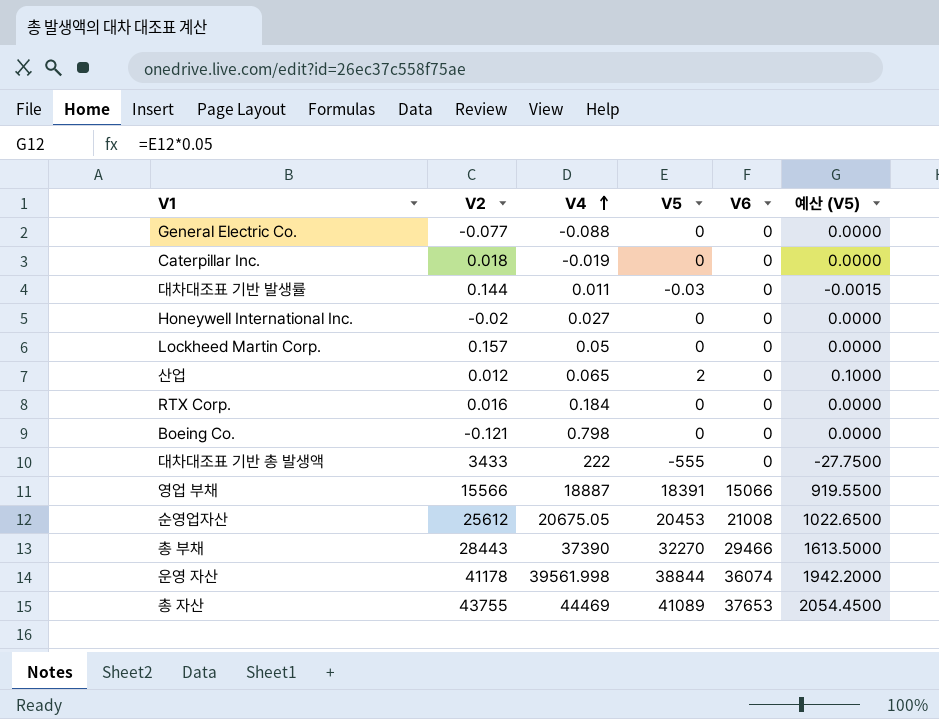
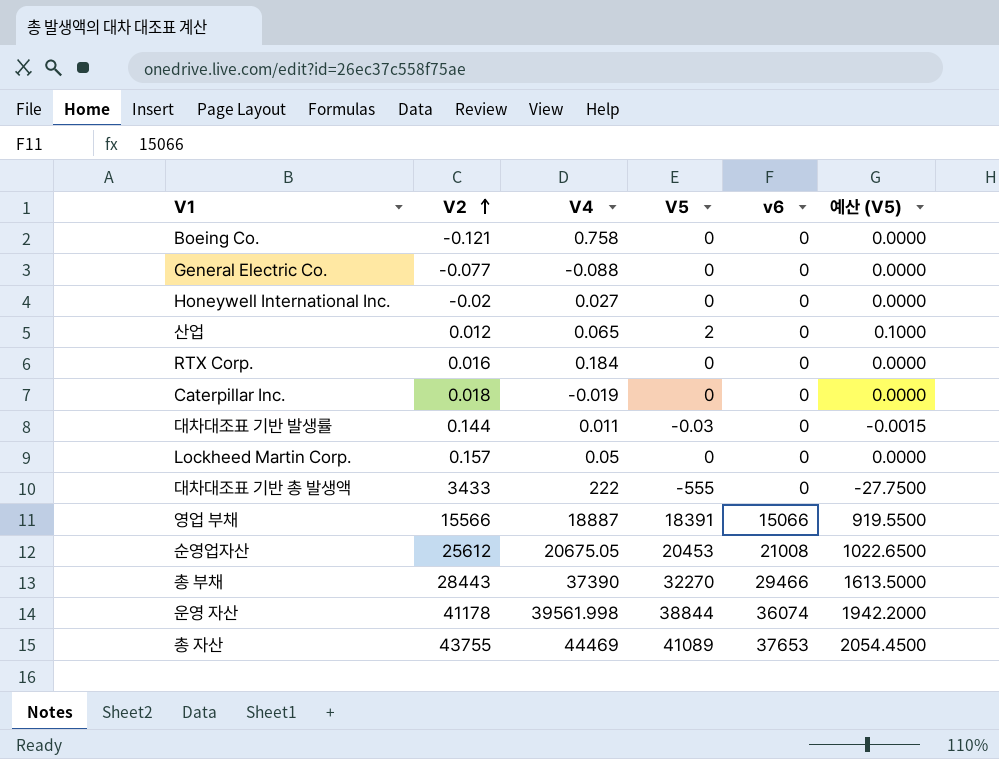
row order: V4 ascending -> V2 ascending
column name: V6 -> v6
Boeing Co. | V4: 0.798 -> 0.758

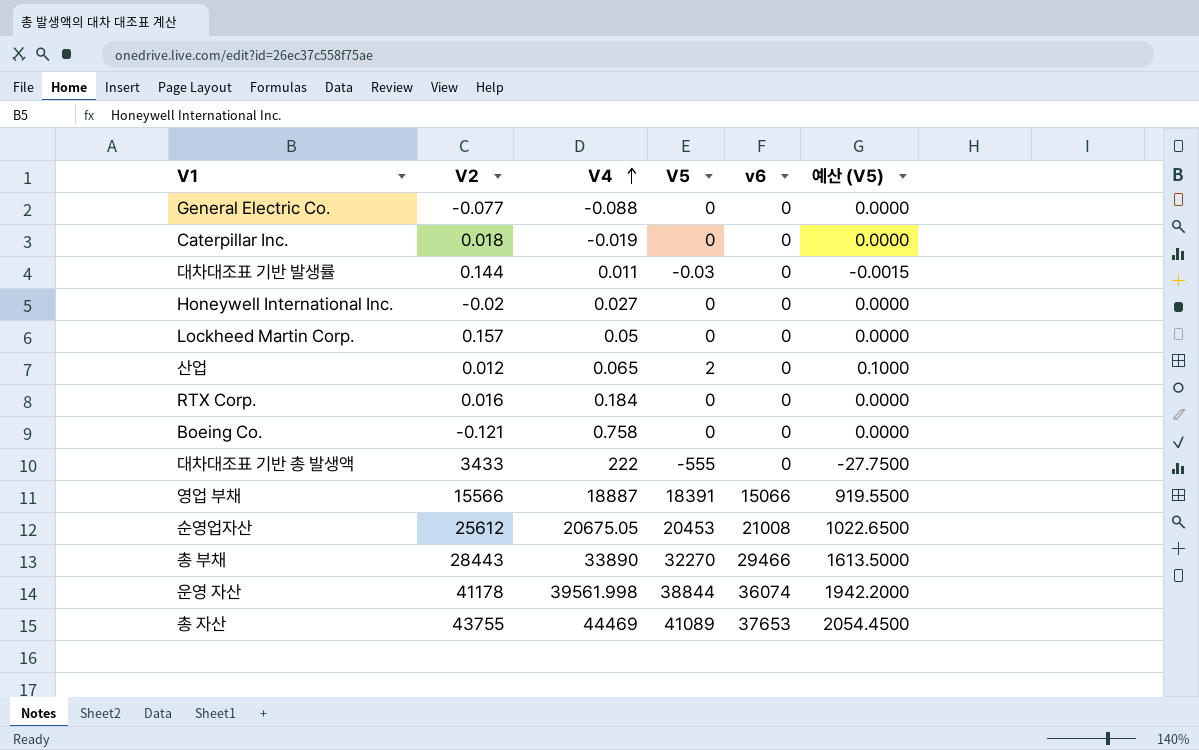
row order: V2 ascending -> V4 ascending
총 부채 | V4: 37390 -> 33890

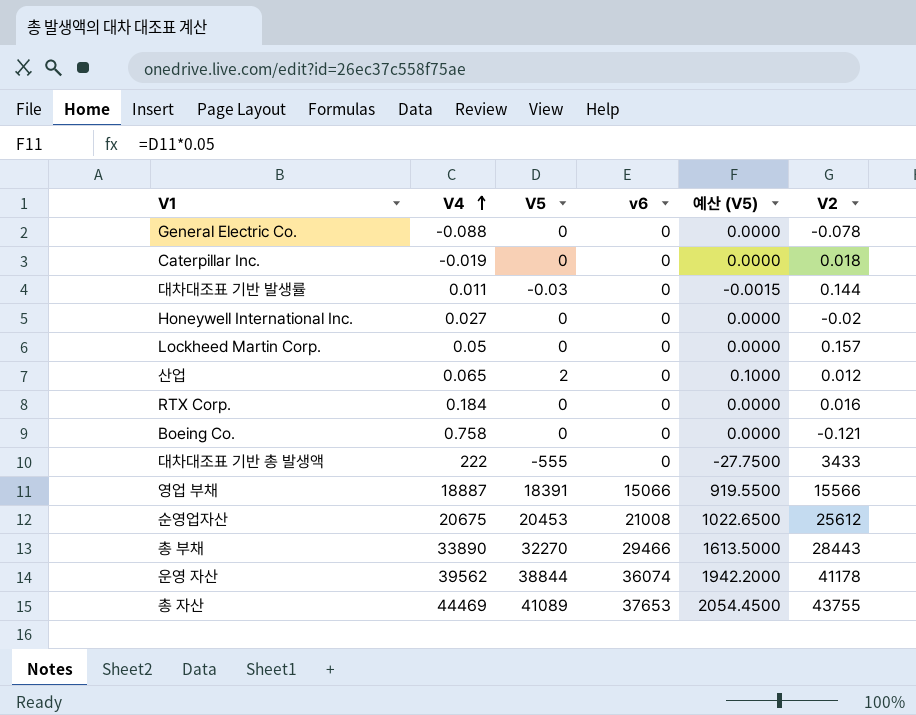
column V2 | position: 2 -> 6
General Electric Co. | V2: -0.077 -> -0.078
순영업자산 | V4: 20675.05 -> 20675
운영 자산 | V4: 39561.998 -> 39562

